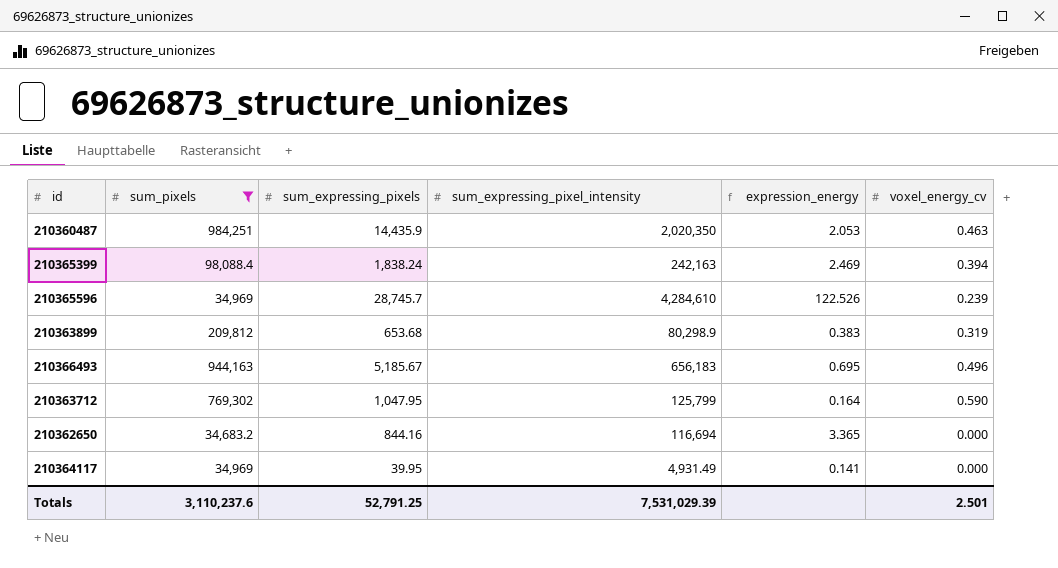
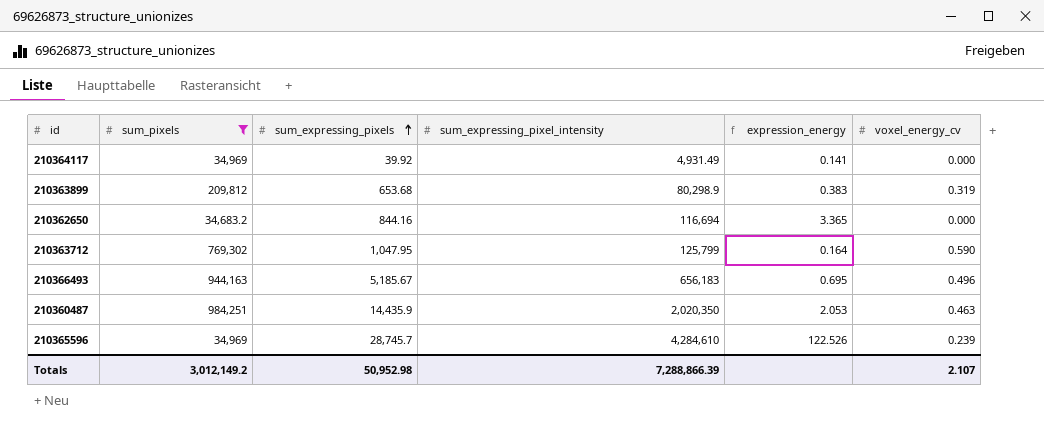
row order: none -> sum_expressing_pixels ascending
row 210365399: 98,088.4 | 1,838.24 | 242,163 | 2.469 | 0.394 -> none
210364117 | sum_expressing_pixels: 39.95 -> 39.92
Totals | sum_pixels: 3,110,237.6 -> 3,012,149.2
Totals | sum_expressing_pixels: 52,791.25 -> 50,952.98
Totals | sum_expressing_pixel_intensity: 7,531,029.39 -> 7,288,866.39
Totals | voxel_energy_cv: 2.501 -> 2.107

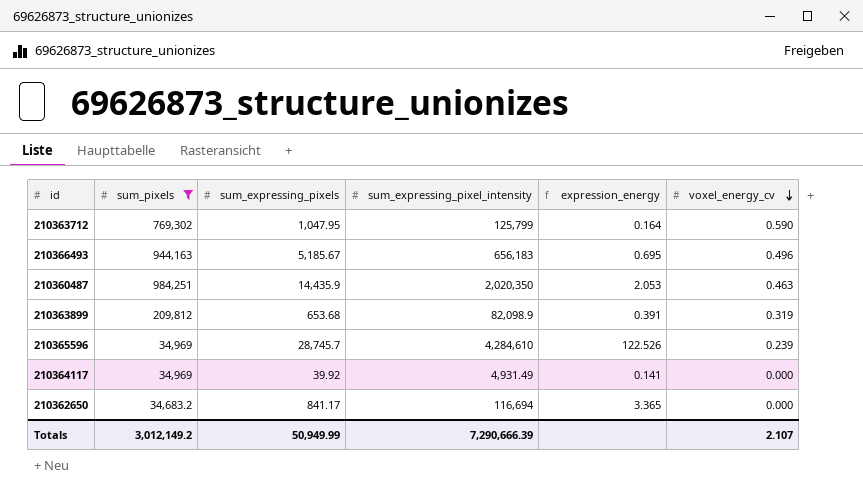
row order: sum_expressing_pixels ascending -> voxel_energy_cv descending
210363899 | sum_expressing_pixel_intensity: 80,298.9 -> 82,098.9
210363899 | expression_energy: 0.383 -> 0.391
210362650 | sum_expressing_pixels: 844.16 -> 841.17
Totals | sum_expressing_pixels: 50,952.98 -> 50,949.99
Totals | sum_expressing_pixel_intensity: 7,288,866.39 -> 7,290,666.39

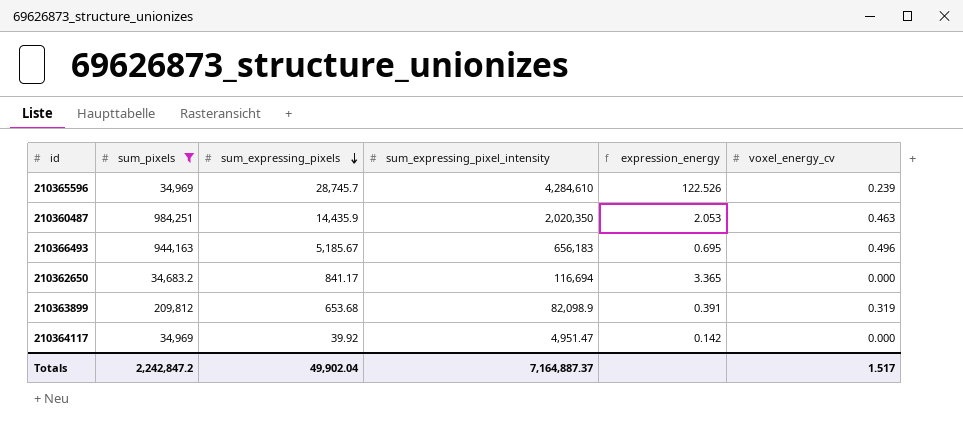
row order: voxel_energy_cv descending -> sum_expressing_pixels descending
row 210363712: 769,302 | 1,047.95 | 125,799 | 0.164 | 0.590 -> none
210364117 | sum_expressing_pixel_intensity: 4,931.49 -> 4,951.47
210364117 | expression_energy: 0.141 -> 0.142
Totals | sum_pixels: 3,012,149.2 -> 2,242,847.2
Totals | sum_expressing_pixels: 50,949.99 -> 49,902.04
Totals | sum_expressing_pixel_intensity: 7,290,666.39 -> 7,164,887.37
Totals | voxel_energy_cv: 2.107 -> 1.517

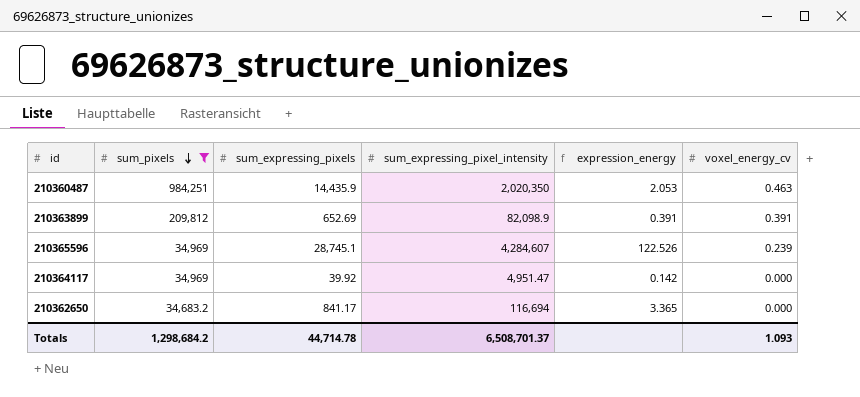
row order: sum_expressing_pixels descending -> sum_pixels descending
row 210366493: 944,163 | 5,185.67 | 656,183 | 0.695 | 0.496 -> none
210363899 | sum_expressing_pixels: 653.68 -> 652.69
210363899 | voxel_energy_cv: 0.319 -> 0.391
210365596 | sum_expressing_pixels: 28,745.7 -> 28,745.1
210365596 | sum_expressing_pixel_intensity: 4,284,610 -> 4,284,607
Totals | sum_pixels: 2,242,847.2 -> 1,298,684.2
Totals | sum_expressing_pixels: 49,902.04 -> 44,714.78
Totals | sum_expressing_pixel_intensity: 7,164,887.37 -> 6,508,701.37
Totals | voxel_energy_cv: 1.517 -> 1.093

